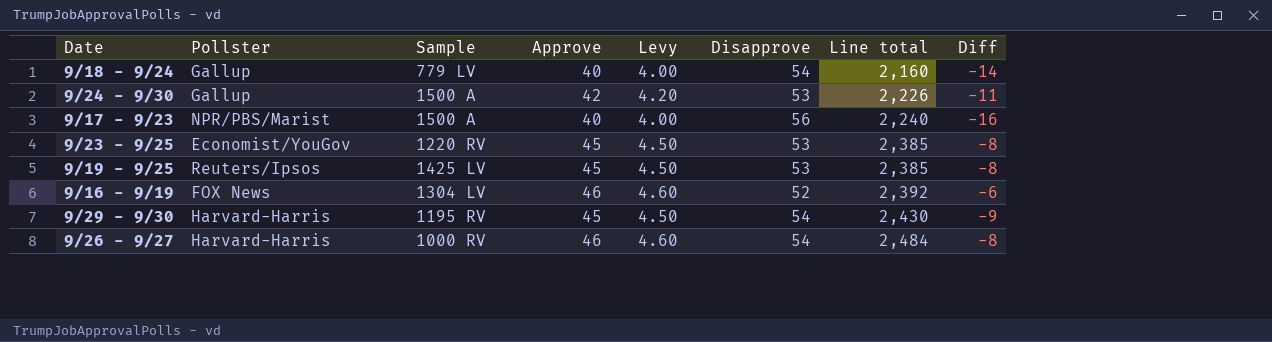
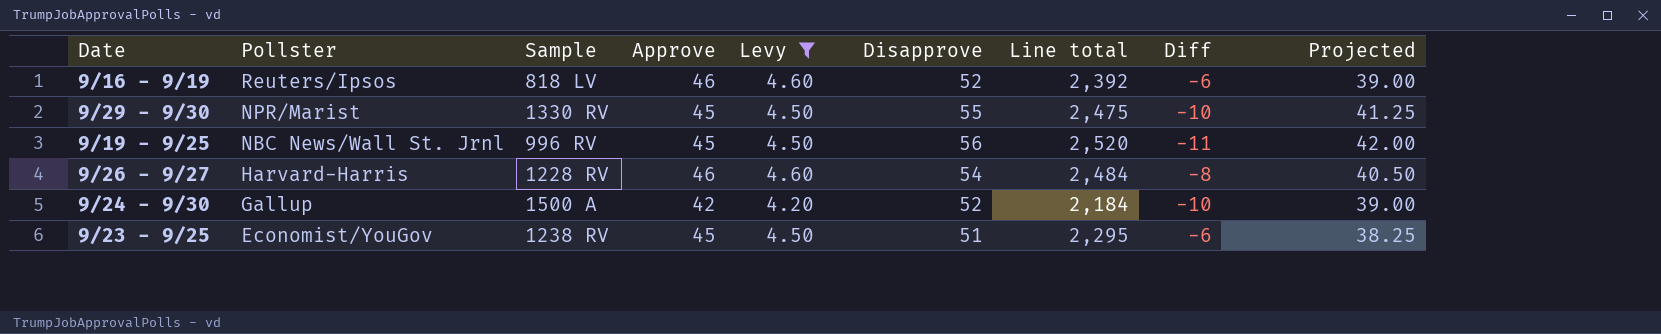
filter: none -> Levy != 4.00
row order: Line total ascending -> Pollster descending
column Projected | formula: none -> [Disapprove] * 0.75
9/16 - 9/19 | Pollster: FOX News -> Reuters/Ipsos
9/16 - 9/19 | Sample: 1304 LV -> 818 LV
9/29 - 9/30 | Pollster: Harvard-Harris -> NPR/Marist
9/29 - 9/30 | Sample: 1195 RV -> 1330 RV
9/29 - 9/30 | Disapprove: 54 -> 55
9/29 - 9/30 | Line total: 2,430 -> 2,475
9/29 - 9/30 | Diff: -9 -> -10
9/19 - 9/25 | Pollster: Reuters/Ipsos -> NBC News/Wall St. Jrnl
9/19 - 9/25 | Sample: 1425 LV -> 996 RV
9/19 - 9/25 | Disapprove: 53 -> 56
9/19 - 9/25 | Line total: 2,385 -> 2,520
9/19 - 9/25 | Diff: -8 -> -11
9/26 - 9/27 | Sample: 1000 RV -> 1228 RV
9/24 - 9/30 | Disapprove: 53 -> 52
9/24 - 9/30 | Line total: 2,226 -> 2,184
9/24 - 9/30 | Diff: -11 -> -10
9/23 - 9/25 | Sample: 1220 RV -> 1238 RV
9/23 - 9/25 | Disapprove: 53 -> 51
9/23 - 9/25 | Line total: 2,385 -> 2,295
9/23 - 9/25 | Diff: -8 -> -6

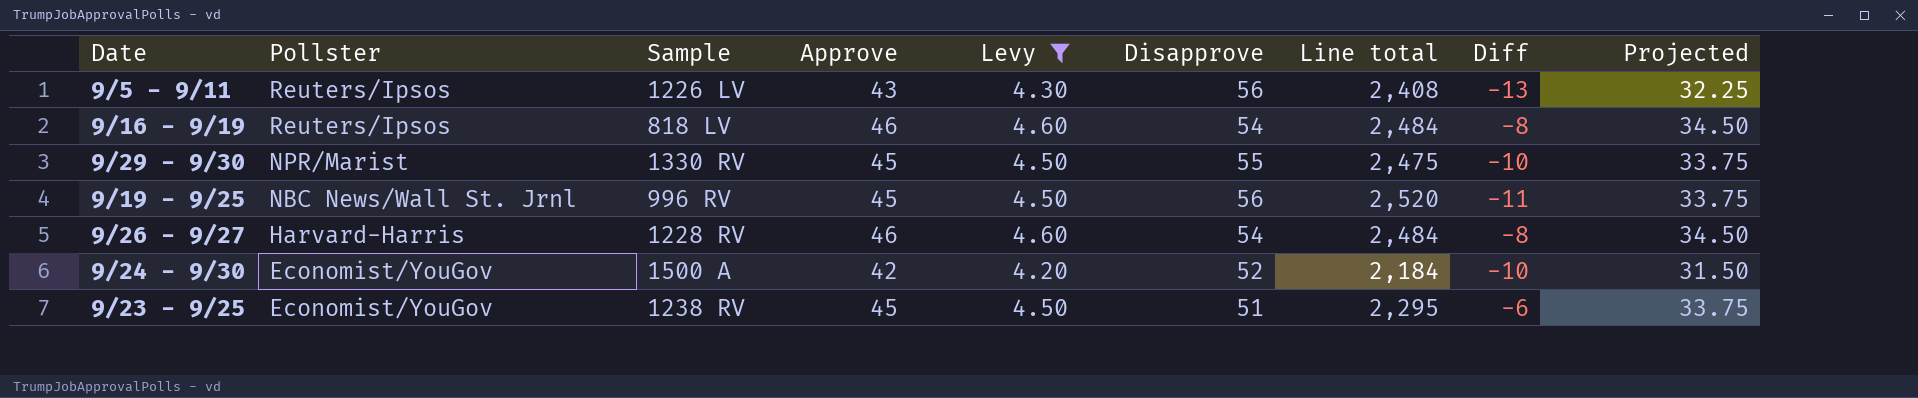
column Projected | formula: [Disapprove] * 0.75 -> [Approve] * 0.75
row 9/5 - 9/11: none -> Reuters/Ipsos | 1226 LV | 43 | 4.30 | 56 | 2,408 | -13 | 32.25
9/16 - 9/19 | Disapprove: 52 -> 54
9/16 - 9/19 | Line total: 2,392 -> 2,484
9/16 - 9/19 | Diff: -6 -> -8
9/24 - 9/30 | Pollster: Gallup -> Economist/YouGov

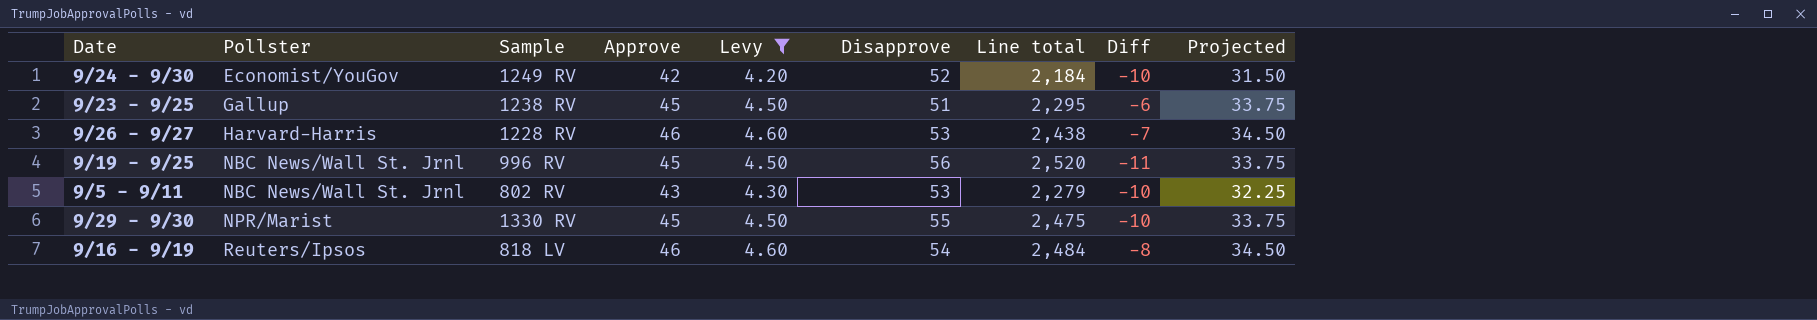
row order: Pollster descending -> Pollster ascending
9/24 - 9/30 | Sample: 1500 A -> 1249 RV
9/23 - 9/25 | Pollster: Economist/YouGov -> Gallup
9/26 - 9/27 | Disapprove: 54 -> 53
9/26 - 9/27 | Line total: 2,484 -> 2,438
9/26 - 9/27 | Diff: -8 -> -7
9/5 - 9/11 | Pollster: Reuters/Ipsos -> NBC News/Wall St. Jrnl
9/5 - 9/11 | Sample: 1226 LV -> 802 RV
9/5 - 9/11 | Disapprove: 56 -> 53
9/5 - 9/11 | Line total: 2,408 -> 2,279
9/5 - 9/11 | Diff: -13 -> -10

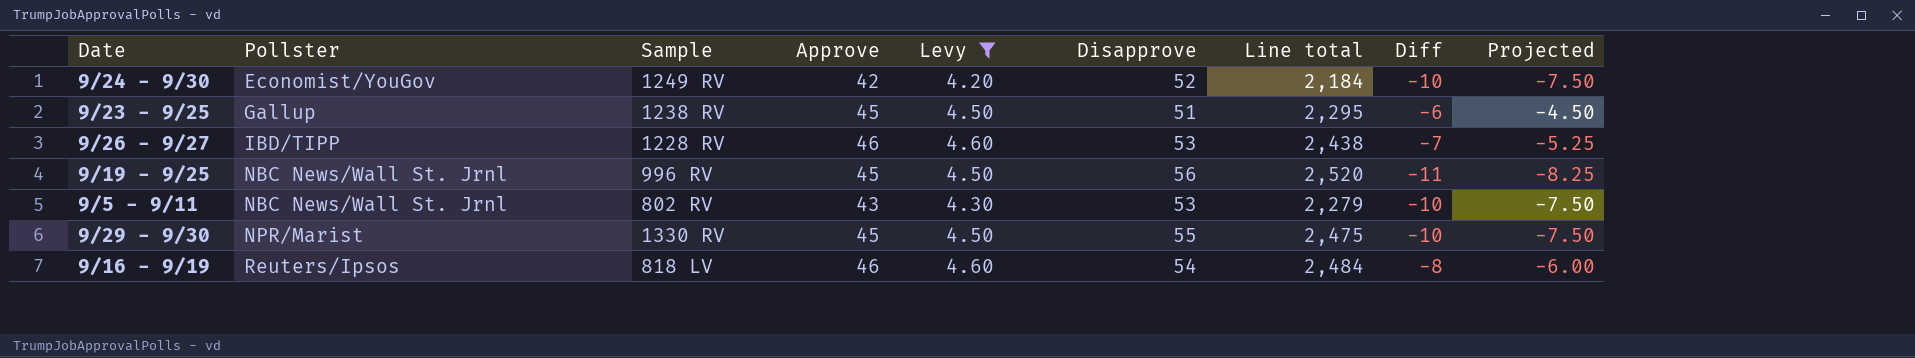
column Projected | formula: [Approve] * 0.75 -> [Diff] * 0.75
9/26 - 9/27 | Pollster: Harvard-Harris -> IBD/TIPP

